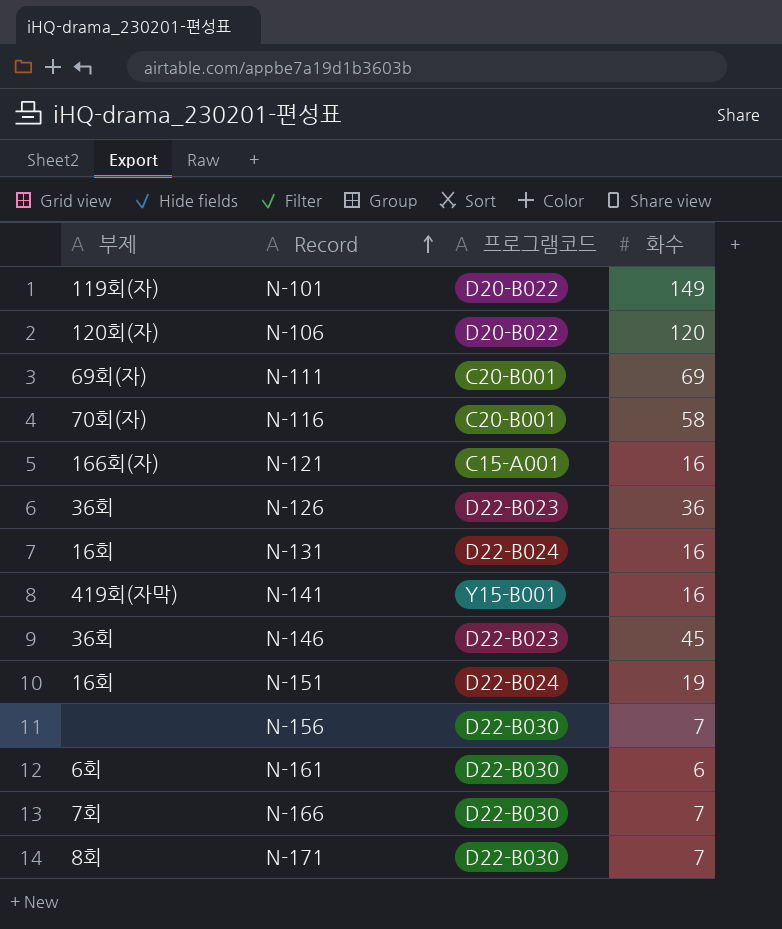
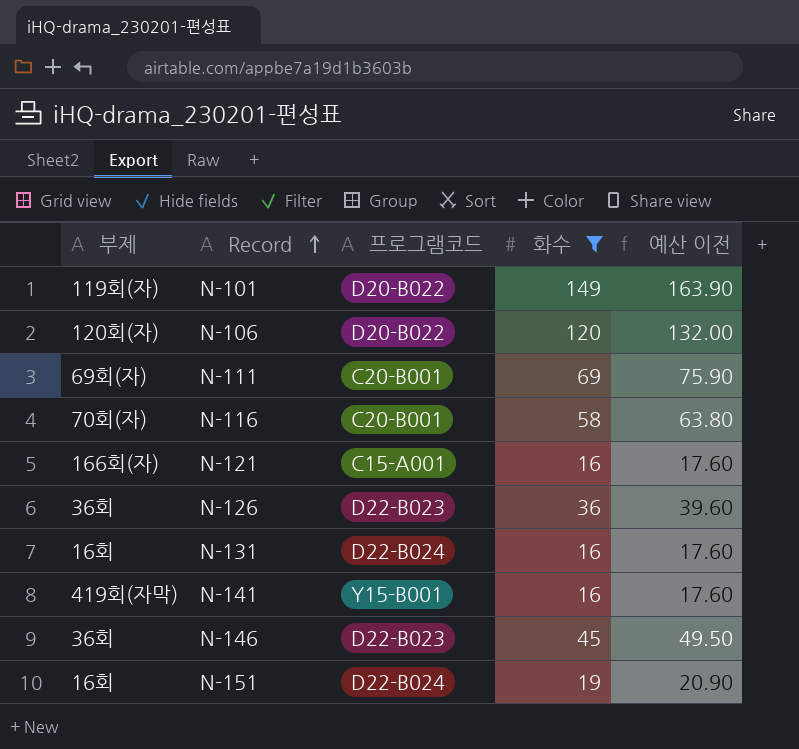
filter: none -> 화수 >= 16
column 예산 이전 | formula: none -> [화수] * 1.1

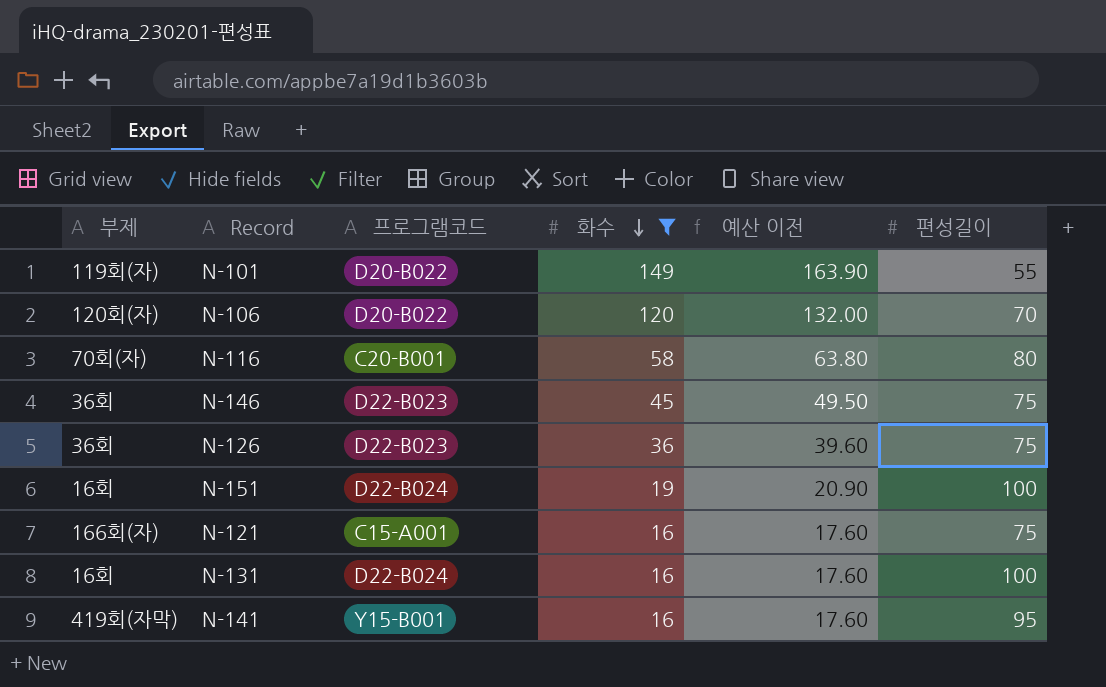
row order: Record ascending -> 화수 descending
column 편성길이 | position: none -> 6
row N-111: 69회(자) | C20-B001 | 69 | 75.90 -> none

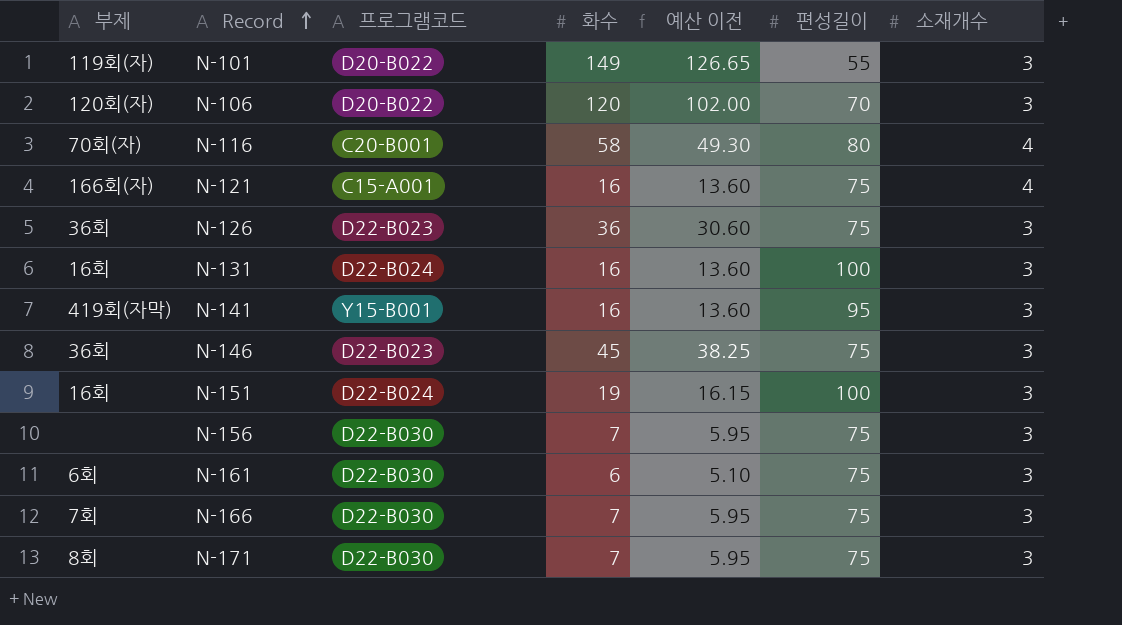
filter: 화수 >= 16 -> none
row order: 화수 descending -> Record ascending
column 예산 이전 | formula: [화수] * 1.1 -> [화수] * 0.85
column 소재개수 | position: none -> 7

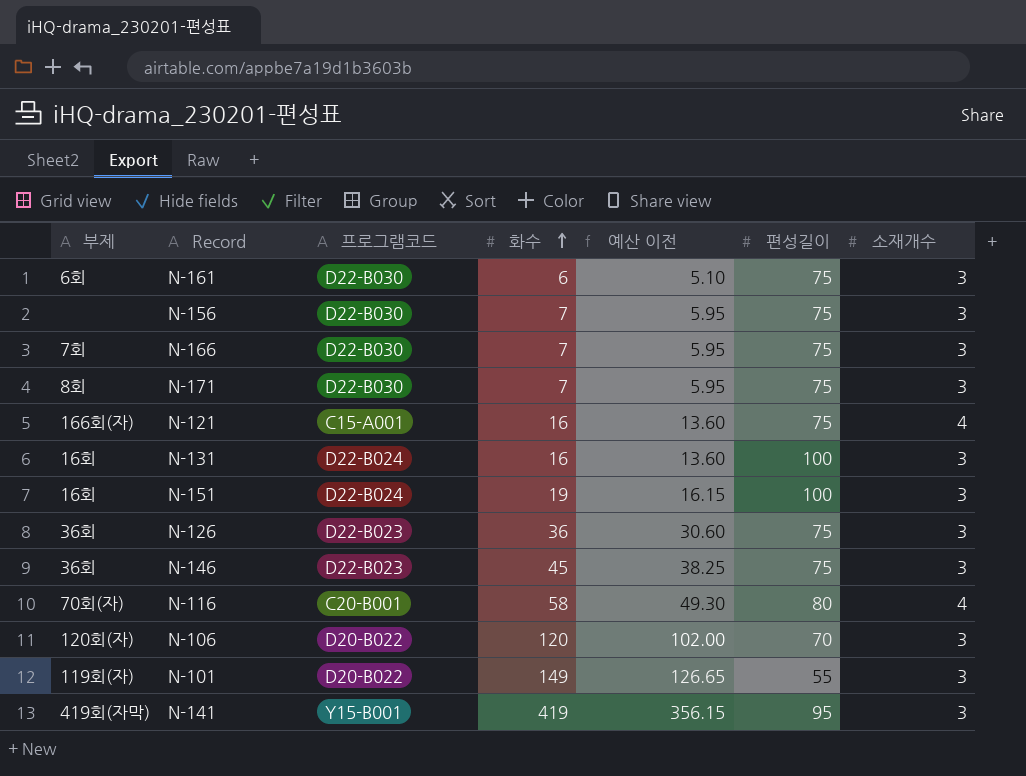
row order: Record ascending -> 화수 ascending
N-141 | 화수: 16 -> 419
N-141 | 예산 이전: 13.60 -> 356.15

